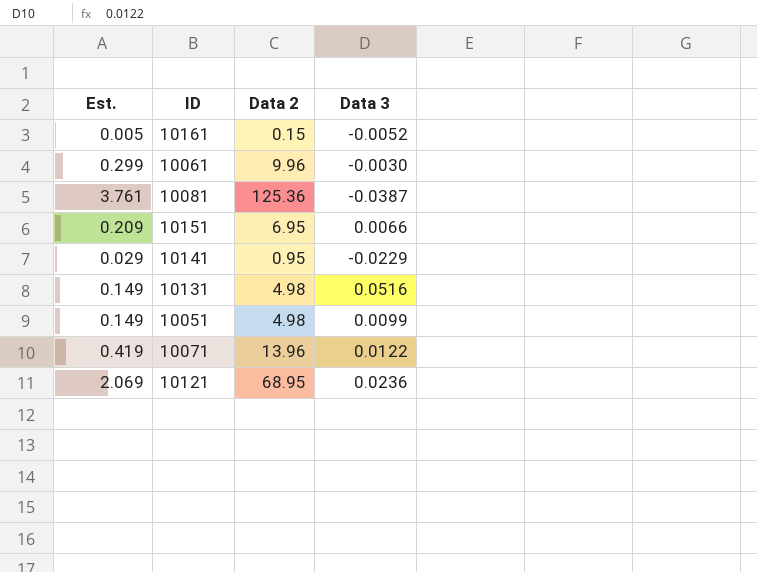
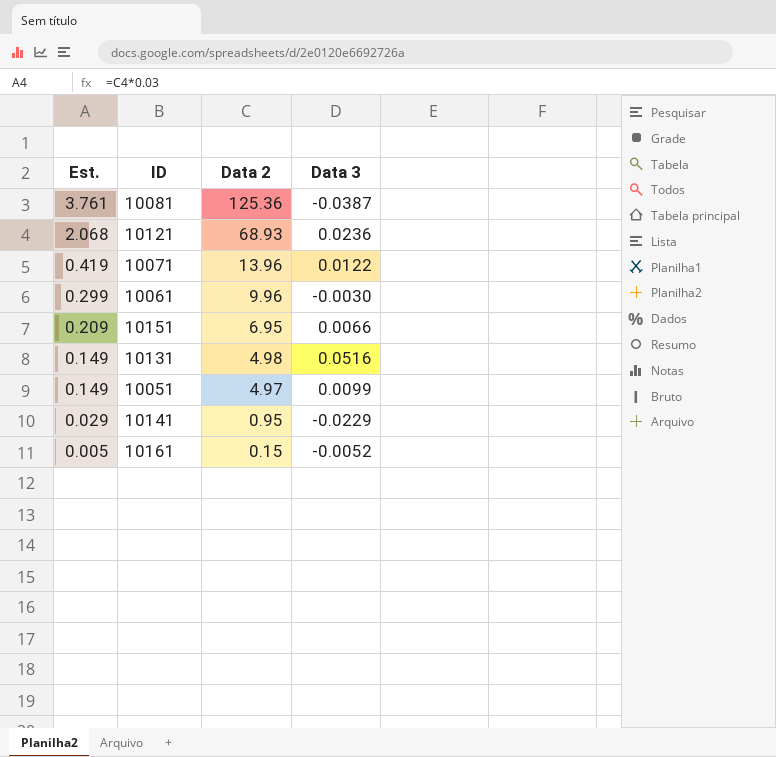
row order: none -> Est. descending
10121 | Est.: 2.069 -> 2.068
10121 | Data 2: 68.95 -> 68.93
10051 | Data 2: 4.98 -> 4.97

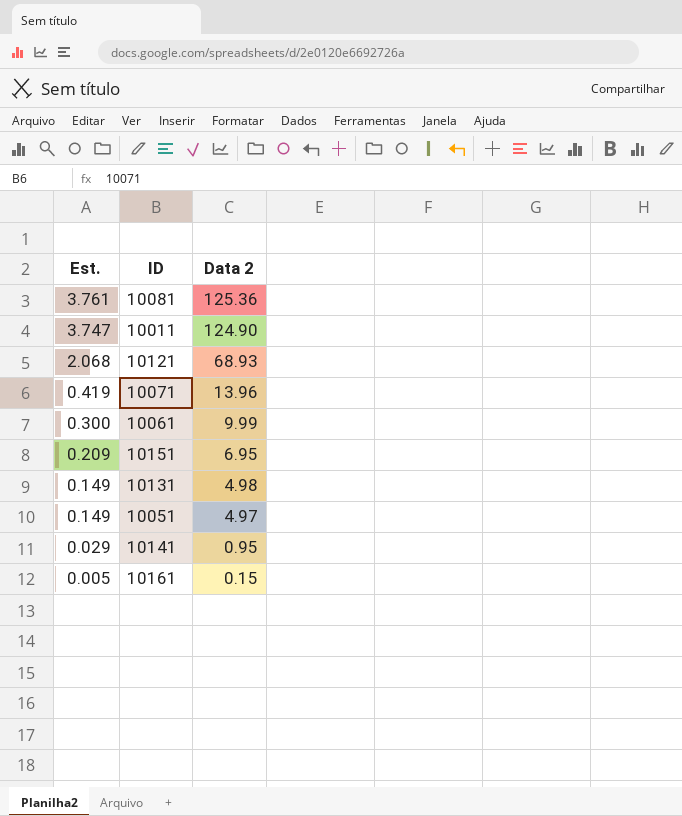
column Data 3 | position: 4 -> none
row 10011: none -> 3.747 | 124.90
10061 | Est.: 0.299 -> 0.300
10061 | Data 2: 9.96 -> 9.99

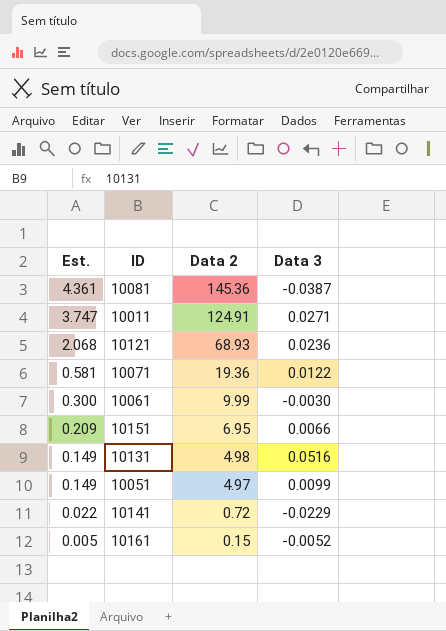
column Data 3 | position: none -> 4
10081 | Est.: 3.761 -> 4.361
10081 | Data 2: 125.36 -> 145.36
10011 | Data 2: 124.90 -> 124.91
10071 | Est.: 0.419 -> 0.581
10071 | Data 2: 13.96 -> 19.36
10141 | Est.: 0.029 -> 0.022
10141 | Data 2: 0.95 -> 0.72

